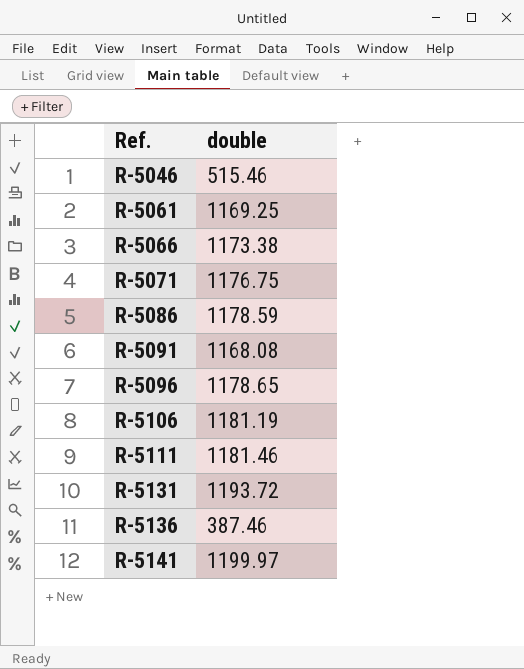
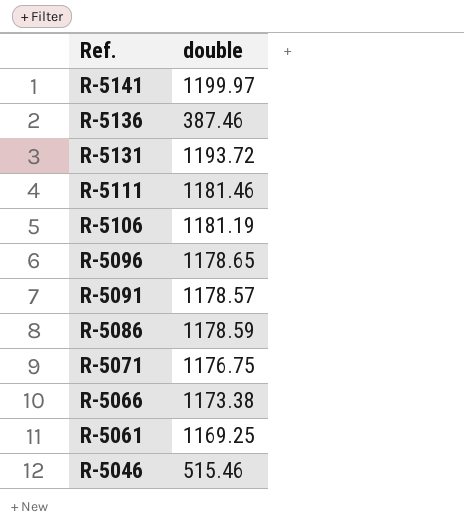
row order: Ref. ascending -> Ref. descending
R-5091 | double: 1168.08 -> 1178.57

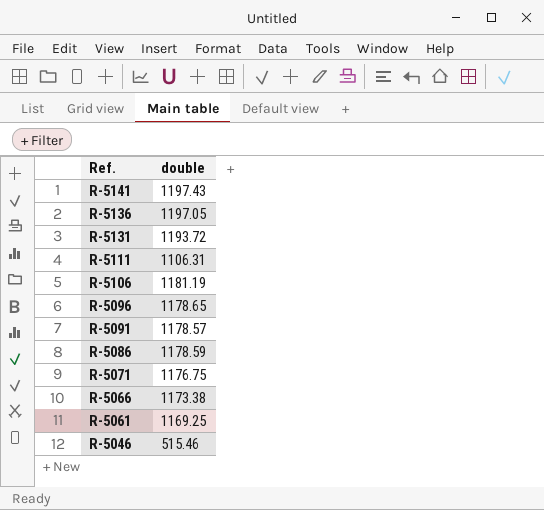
R-5141 | double: 1199.97 -> 1197.43
R-5136 | double: 387.46 -> 1197.05
R-5111 | double: 1181.46 -> 1106.31

